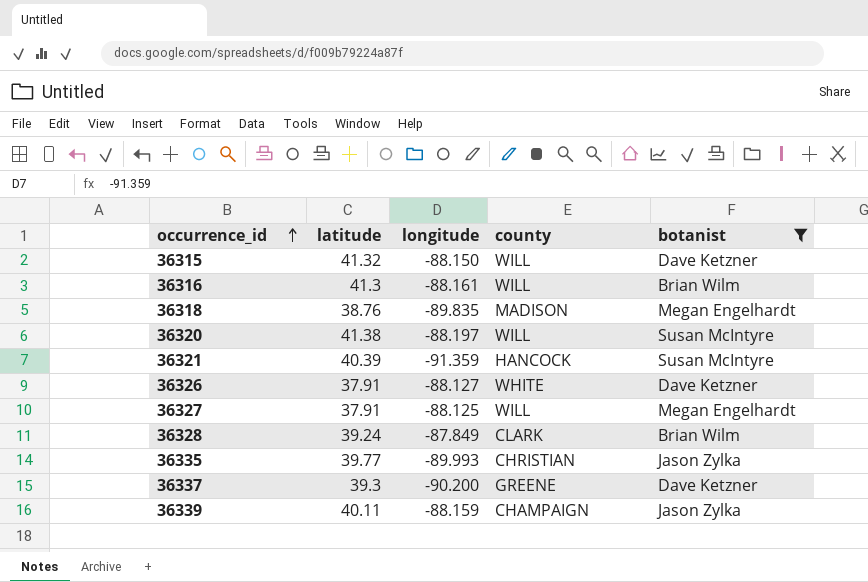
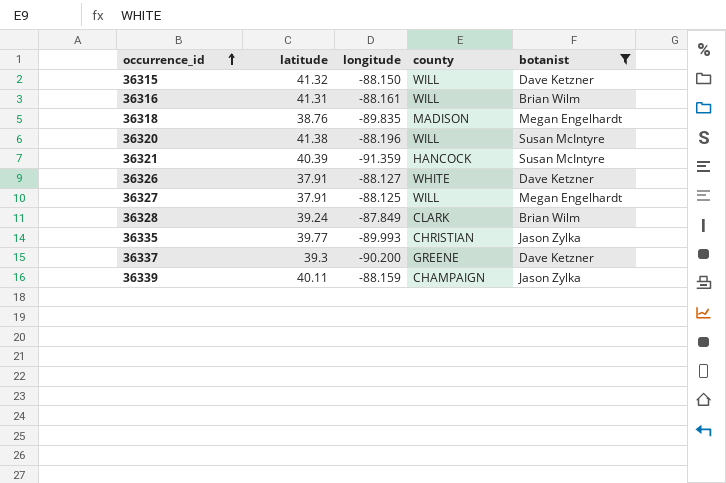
36316 | latitude: 41.3 -> 41.31
36320 | longitude: -88.197 -> -88.196

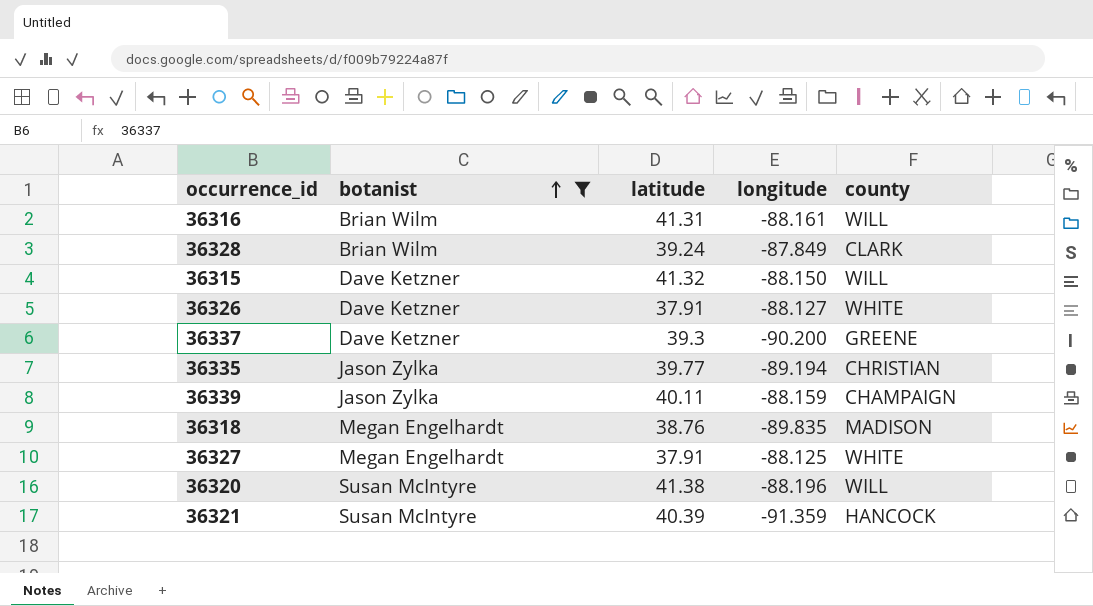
row order: occurrence_id ascending -> botanist ascending
column botanist | position: 5 -> 2
36335 | longitude: -89.993 -> -89.194
36327 | county: WILL -> WHITE

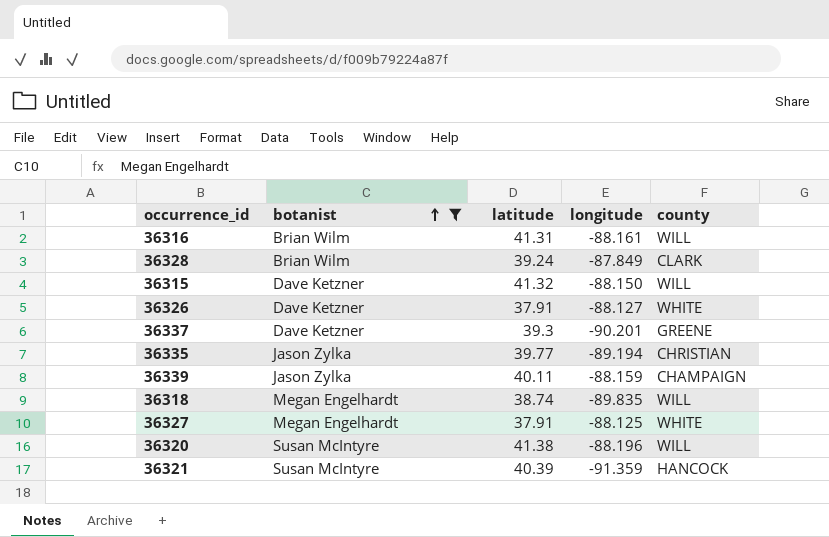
36337 | longitude: -90.200 -> -90.201
36318 | latitude: 38.76 -> 38.74
36318 | county: MADISON -> WILL

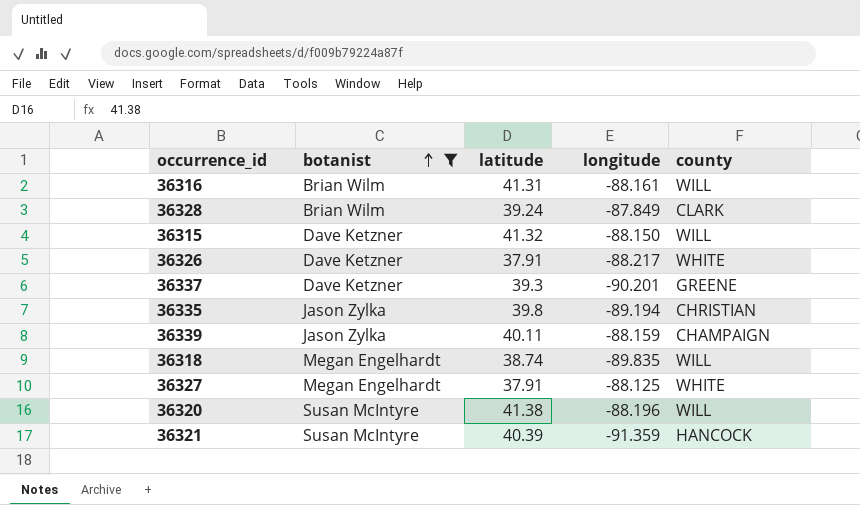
36326 | longitude: -88.127 -> -88.217
36335 | latitude: 39.77 -> 39.8

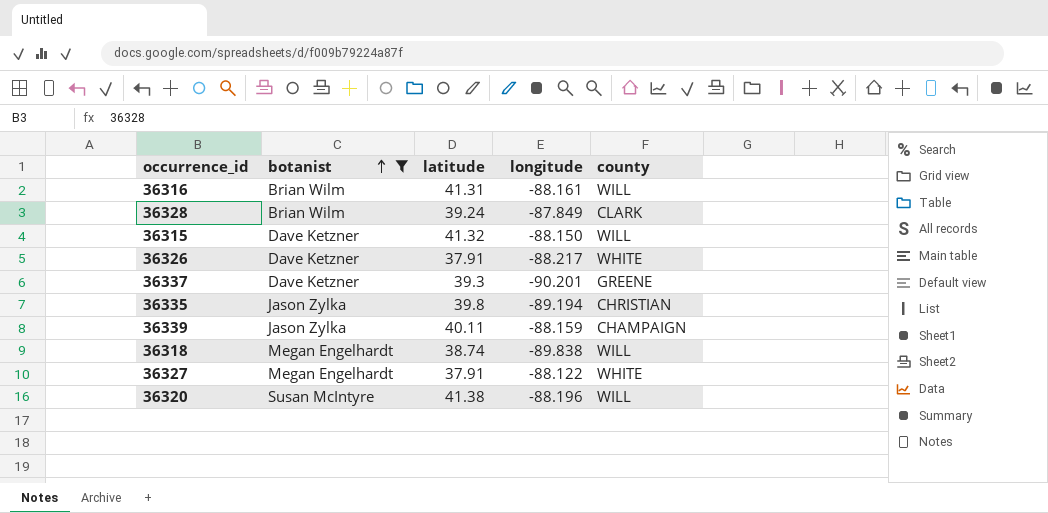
row 36321: Susan McIntyre | 40.39 | -91.359 | HANCOCK -> none
36318 | longitude: -89.835 -> -89.838
36327 | longitude: -88.125 -> -88.122

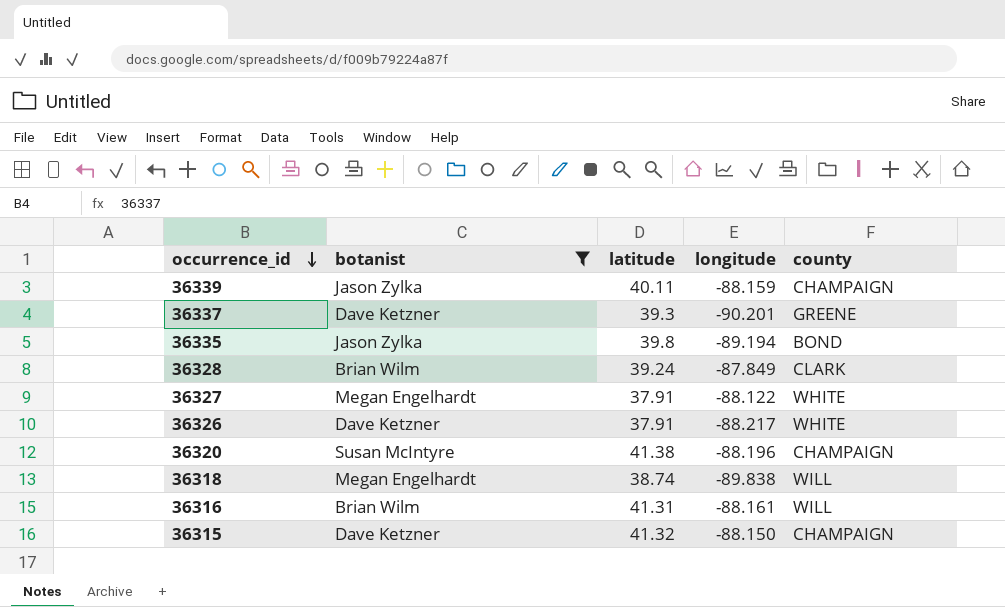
row order: botanist ascending -> occurrence_id descending
36335 | county: CHRISTIAN -> BOND
36320 | county: WILL -> CHAMPAIGN
36315 | county: WILL -> CHAMPAIGN

